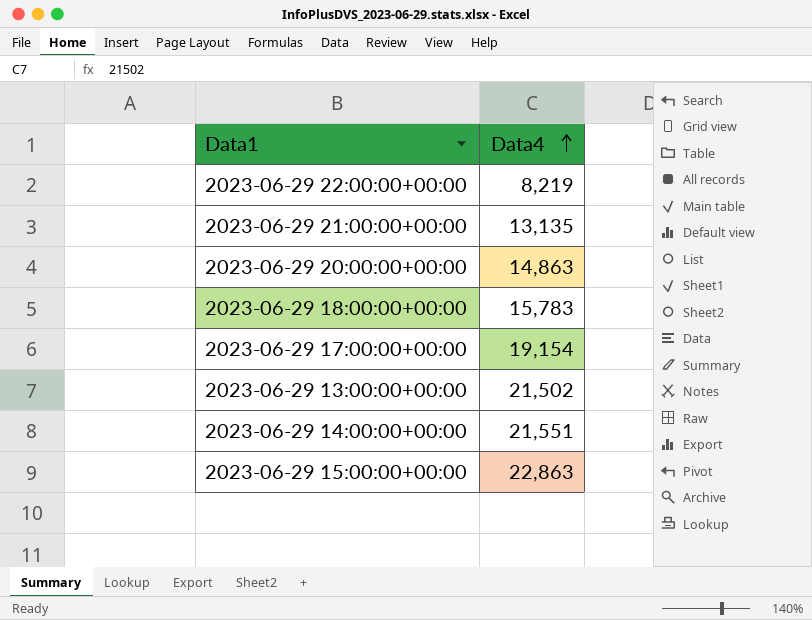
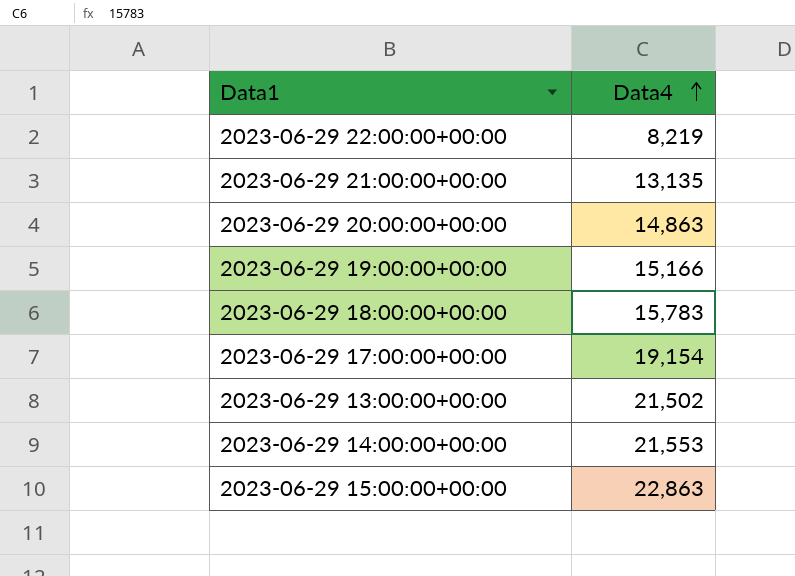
row 2023-06-29 19:00:00+00:00: none -> 15,166
2023-06-29 14:00:00+00:00 | Data4: 21,551 -> 21,553

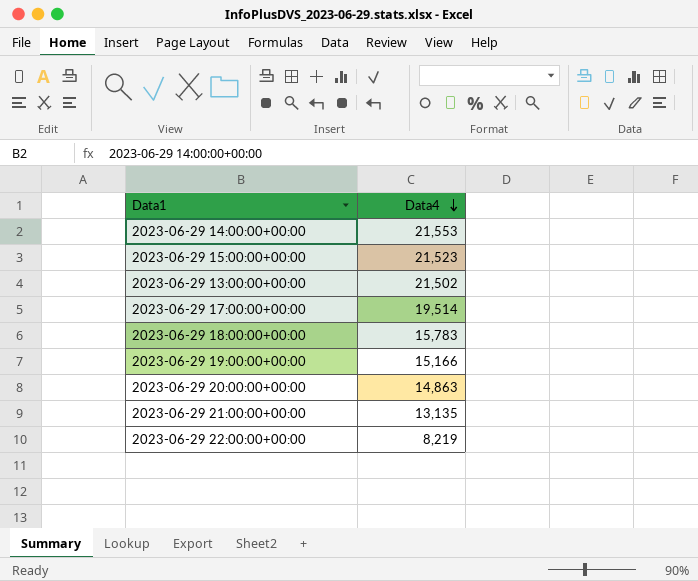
row order: Data4 ascending -> Data4 descending
2023-06-29 15:00:00+00:00 | Data4: 22,863 -> 21,523
2023-06-29 17:00:00+00:00 | Data4: 19,154 -> 19,514

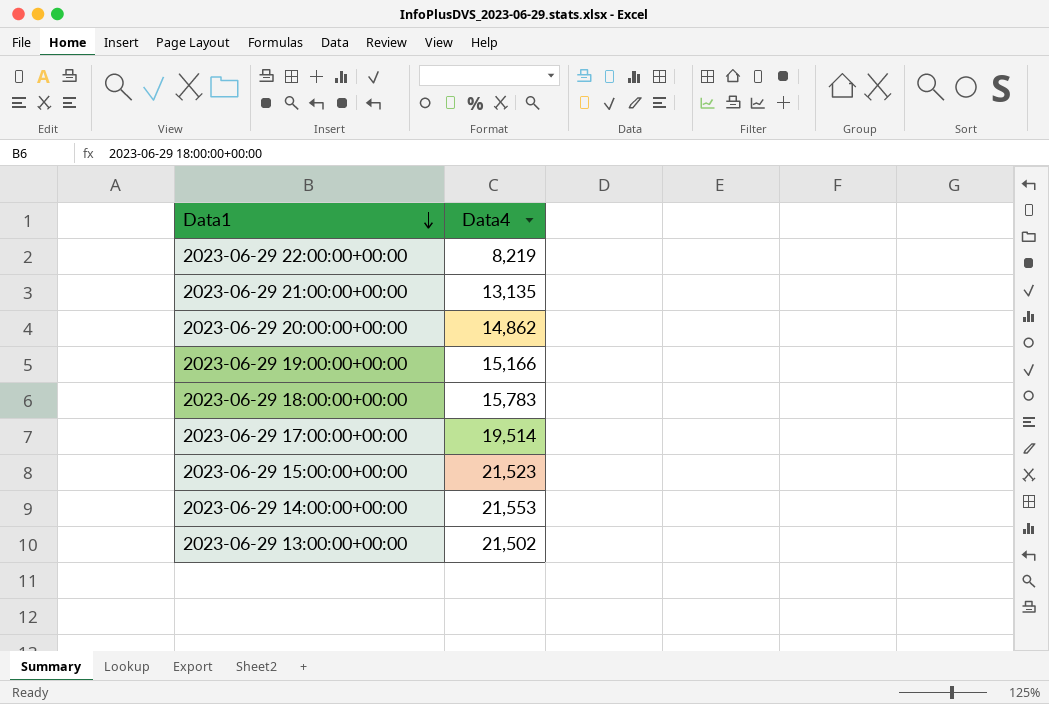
row order: Data4 descending -> Data1 descending
2023-06-29 20:00:00+00:00 | Data4: 14,863 -> 14,862

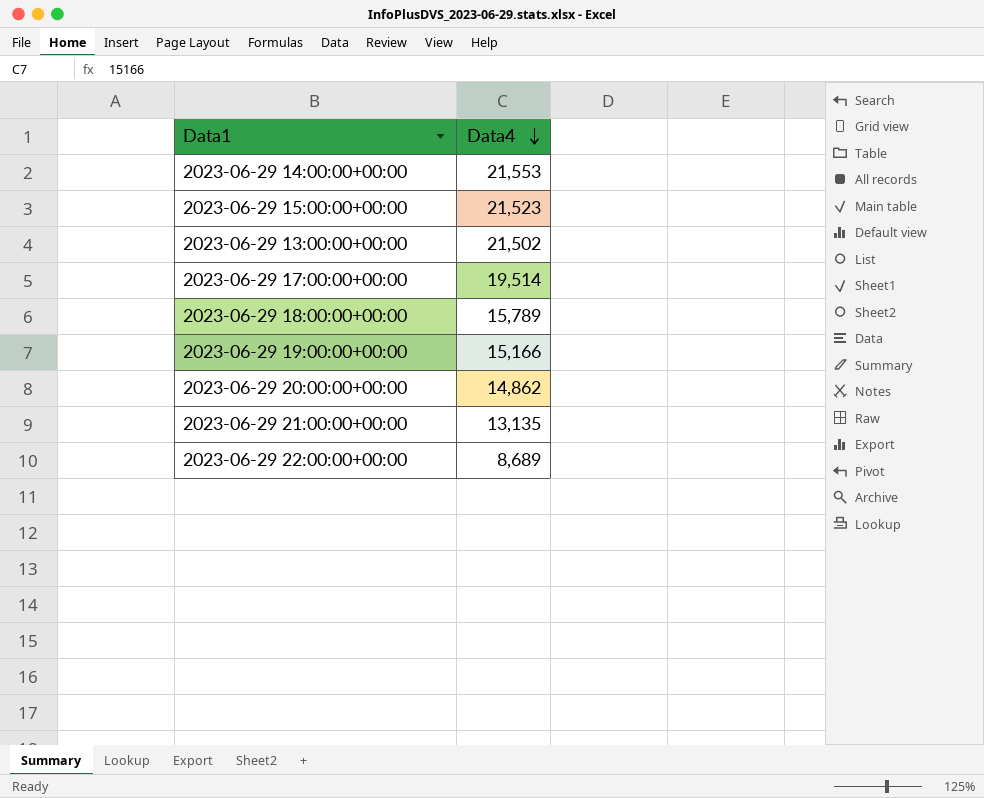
row order: Data1 descending -> Data4 descending
2023-06-29 18:00:00+00:00 | Data4: 15,783 -> 15,789
2023-06-29 22:00:00+00:00 | Data4: 8,219 -> 8,689

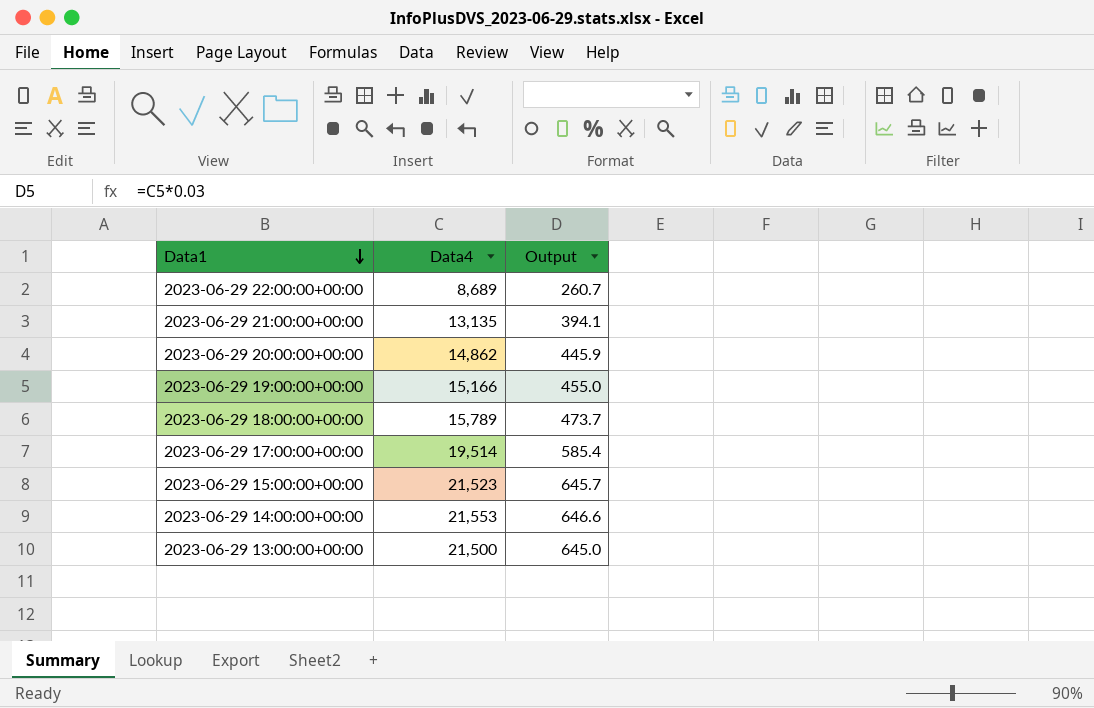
row order: Data4 descending -> Data1 descending
column Output | formula: none -> [Data4] * 0.03
2023-06-29 13:00:00+00:00 | Data4: 21,502 -> 21,500

